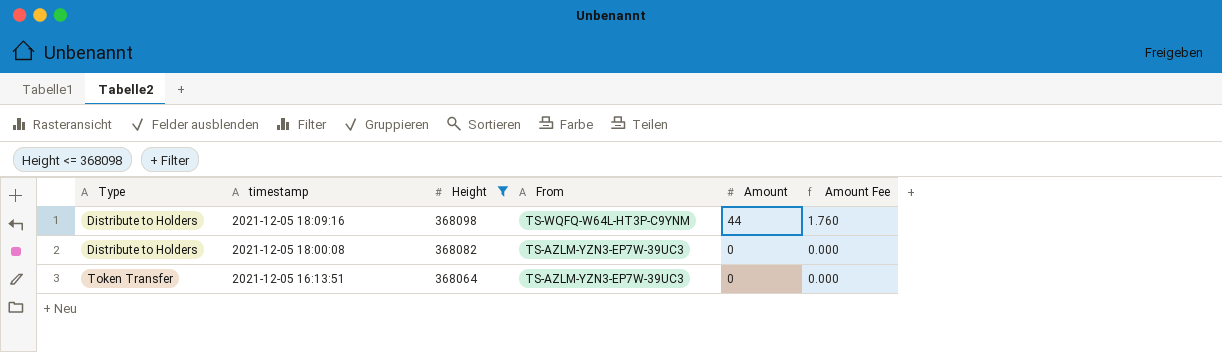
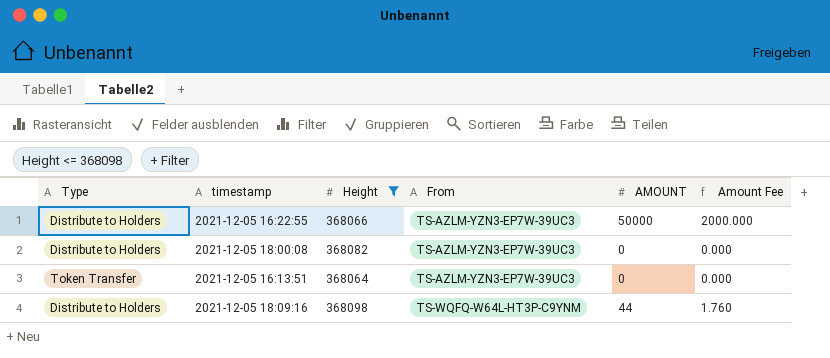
row order: Type ascending -> From ascending
column name: Amount -> AMOUNT
row 2021-12-05 16:22:55: none -> Distribute to Holders | 368066 | TS-AZLM-YZN3-EP7W-39UC3 | 50000 | 2000.000

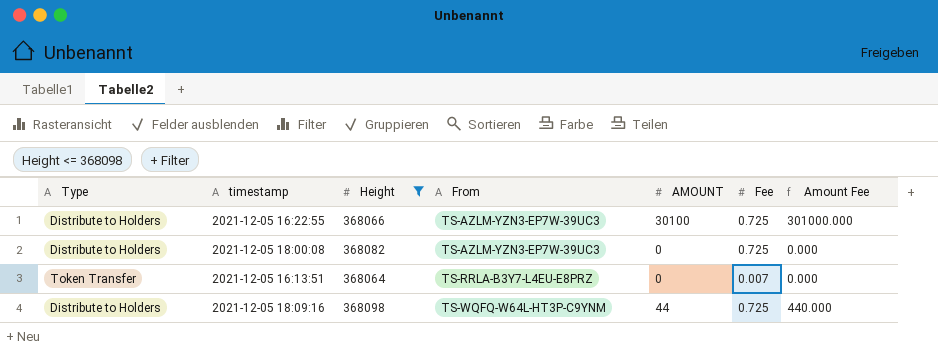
column Fee | position: none -> 6
column Amount Fee | formula: [AMOUNT] * 0.04 -> [AMOUNT] * 10
2021-12-05 16:22:55 | AMOUNT: 50000 -> 30100
2021-12-05 16:13:51 | From: TS-AZLM-YZN3-EP7W-39UC3 -> TS-RRLA-B3Y7-L4EU-E8PRZ

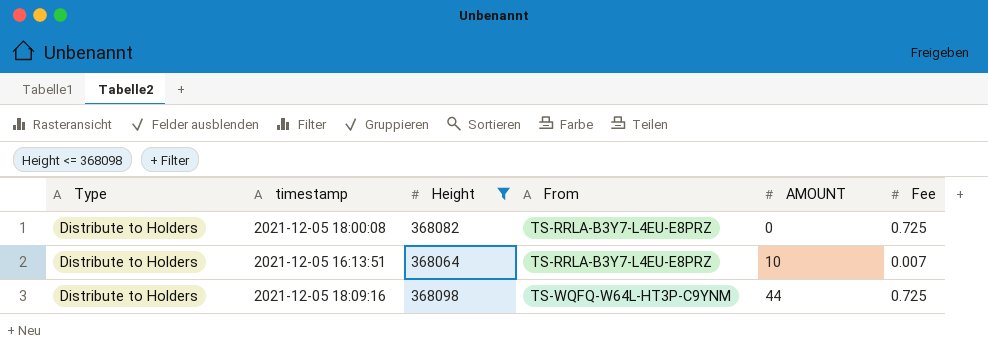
column Amount Fee | formula: [AMOUNT] * 10 -> none
row 2021-12-05 16:22:55: Distribute to Holders | 368066 | TS-AZLM-YZN3-EP7W-39UC3 | 30100 | 0.725 | 301000.000 -> none
2021-12-05 18:00:08 | From: TS-AZLM-YZN3-EP7W-39UC3 -> TS-RRLA-B3Y7-L4EU-E8PRZ
2021-12-05 16:13:51 | Type: Token Transfer -> Distribute to Holders
2021-12-05 16:13:51 | AMOUNT: 0 -> 10

